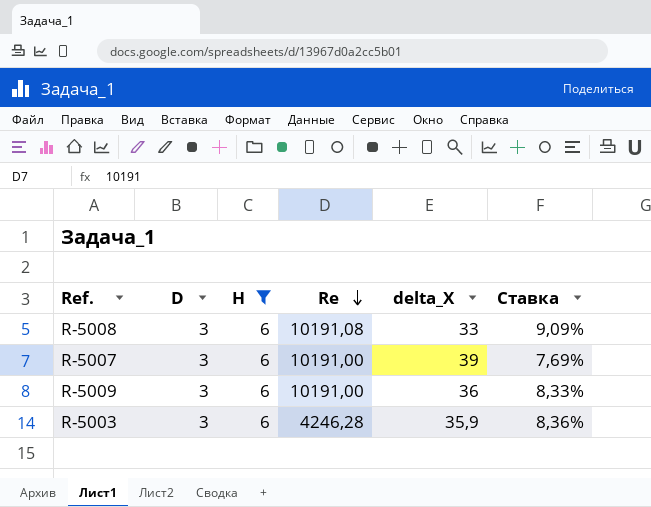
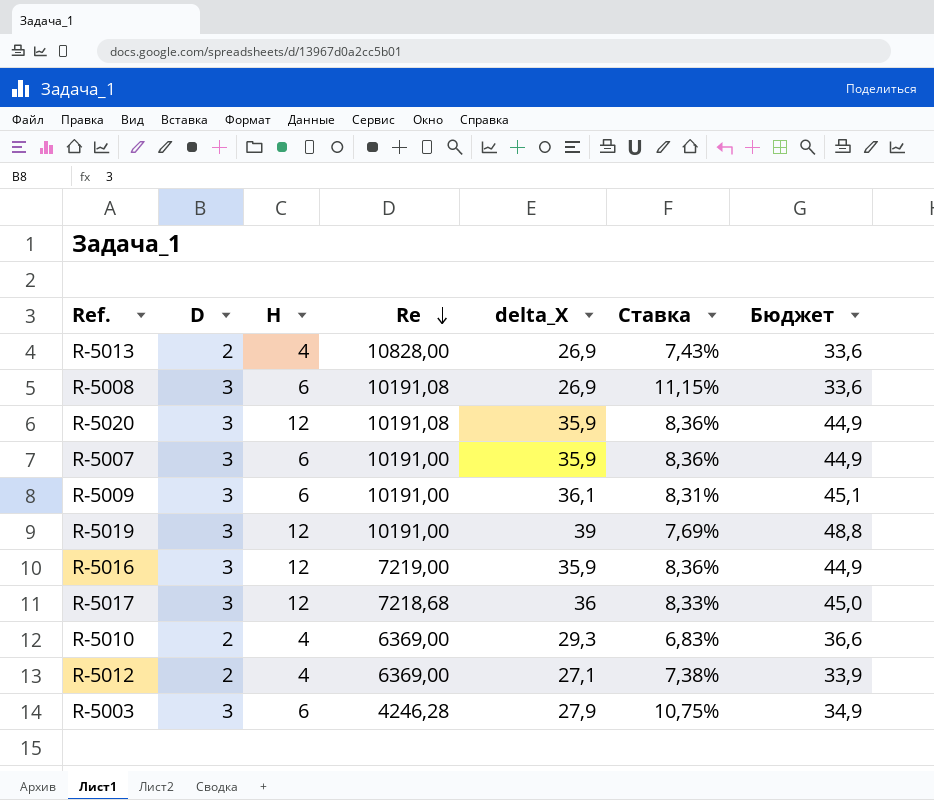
filter: H = 6 -> none
column Бюджет | formula: none -> [delta_X] * 1,25
R-5008 | delta_X: 33 -> 26,9
R-5008 | Ставка: 9,09% -> 11,15%
R-5007 | delta_X: 39 -> 35,9
R-5007 | Ставка: 7,69% -> 8,36%
R-5009 | delta_X: 36 -> 36,1
R-5009 | Ставка: 8,33% -> 8,31%
R-5003 | delta_X: 35,9 -> 27,9
R-5003 | Ставка: 8,36% -> 10,75%

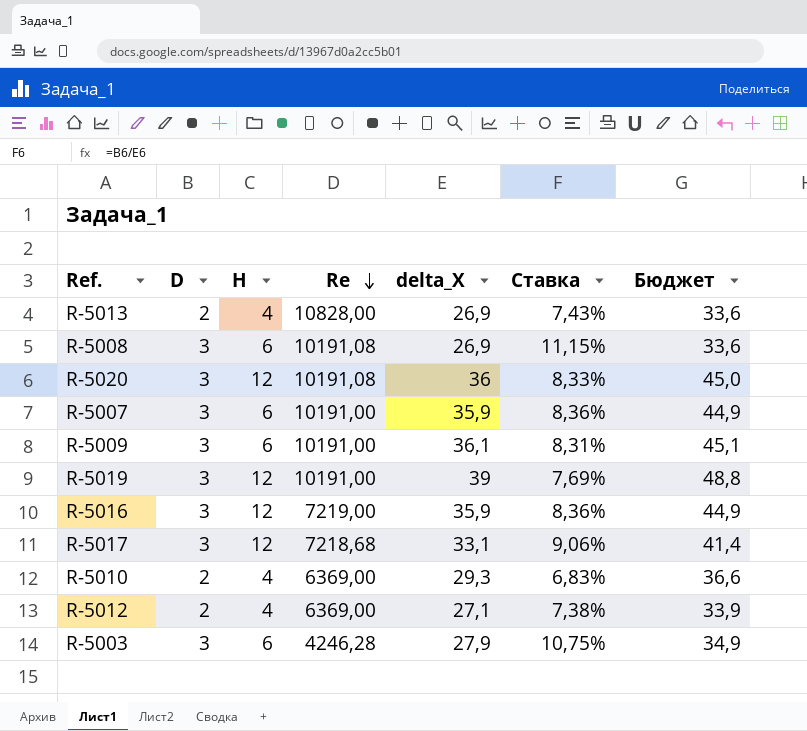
R-5020 | delta_X: 35,9 -> 36
R-5020 | Ставка: 8,36% -> 8,33%
R-5020 | Бюджет: 44,9 -> 45,0
R-5017 | delta_X: 36 -> 33,1
R-5017 | Ставка: 8,33% -> 9,06%
R-5017 | Бюджет: 45,0 -> 41,4

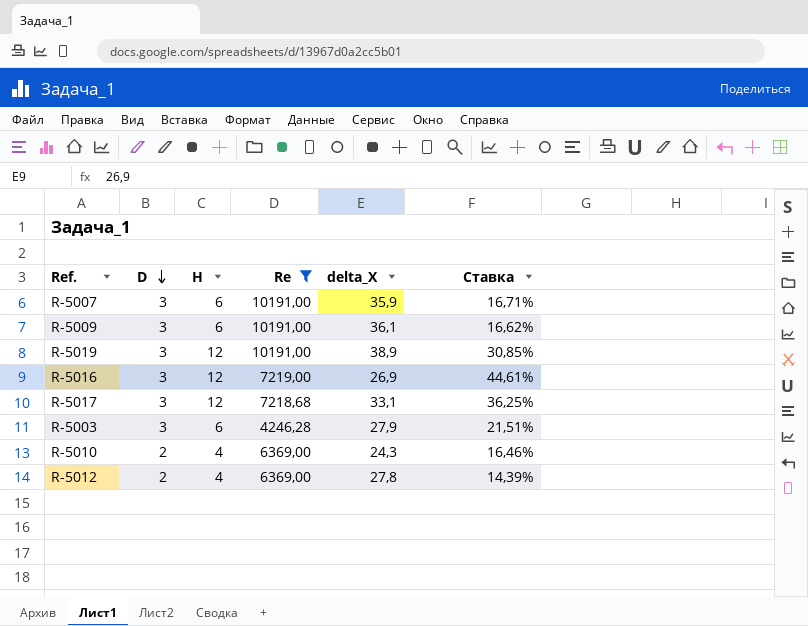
filter: none -> Re <= 10191,00
row order: Re descending -> D descending
column Бюджет | formula: [delta_X] * 1,25 -> none
column Ставка | formula: [D] / [delta_X] -> [H] / [delta_X]
R-5019 | delta_X: 39 -> 38,9
R-5016 | delta_X: 35,9 -> 26,9
R-5010 | delta_X: 29,3 -> 24,3
R-5012 | delta_X: 27,1 -> 27,8

